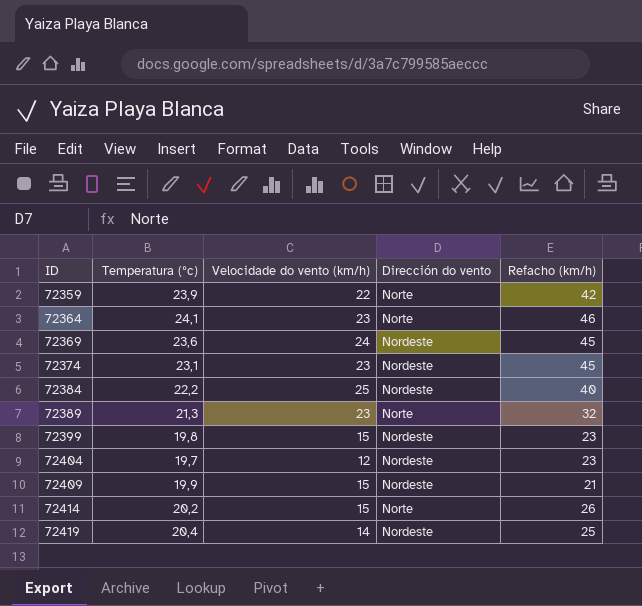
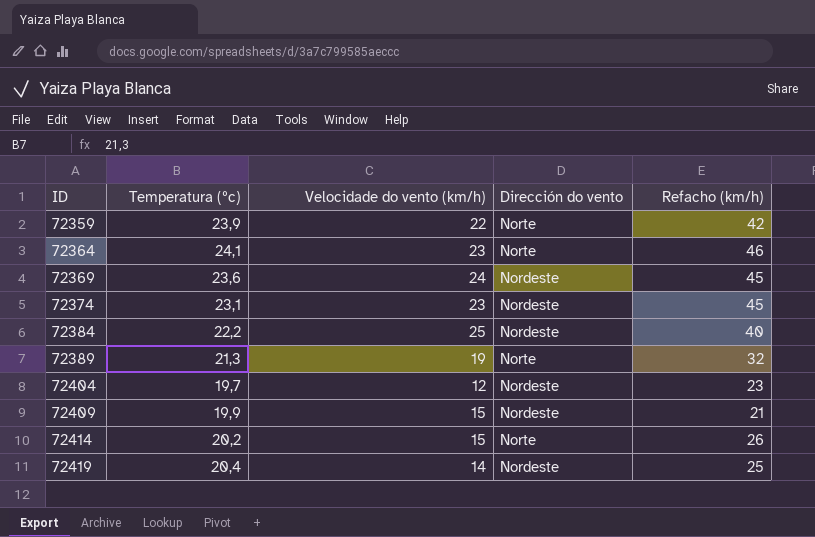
row 72399: 19,8 | 15 | Nordeste | 23 -> none
72389 | Velocidade do vento (km/h): 23 -> 19

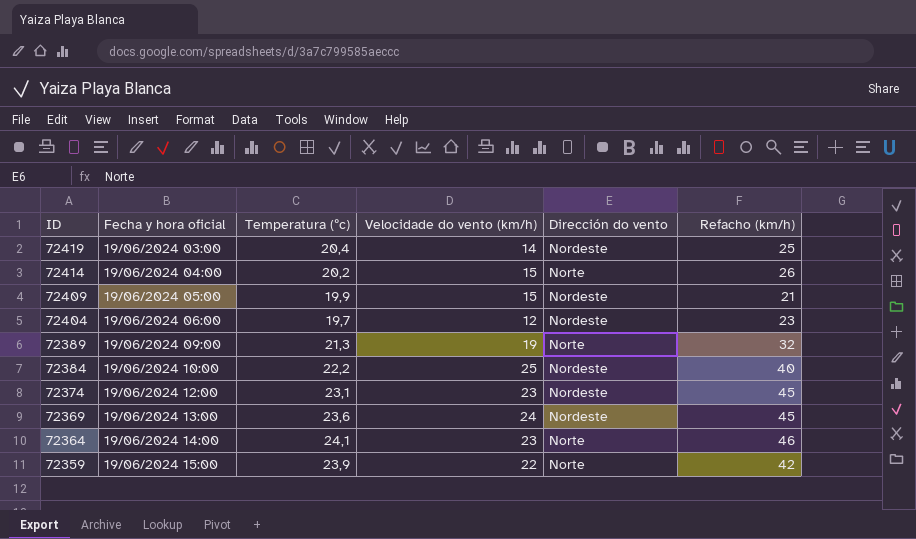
row order: ID ascending -> ID descending
column Fecha y hora oficial | position: none -> 2

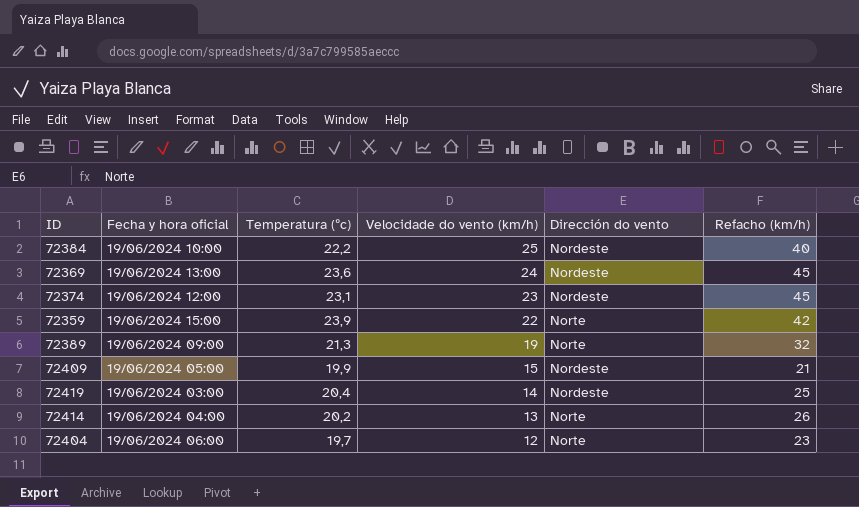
row order: ID descending -> Velocidade do vento (km/h) descending
row 72364: 19/06/2024 14:00 | 24,1 | 23 | Norte | 46 -> none
72414 | Velocidade do vento (km/h): 15 -> 13
72404 | Dirección do vento: Nordeste -> Norte

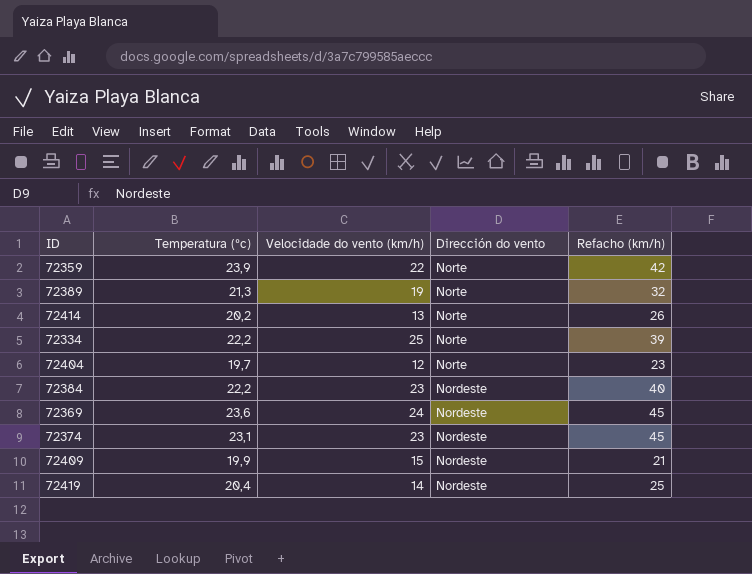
row order: Velocidade do vento (km/h) descending -> Dirección do vento descending
column Fecha y hora oficial | position: 2 -> none
row 72334: none -> 22,2 | 25 | Norte | 39
72384 | Velocidade do vento (km/h): 25 -> 23

